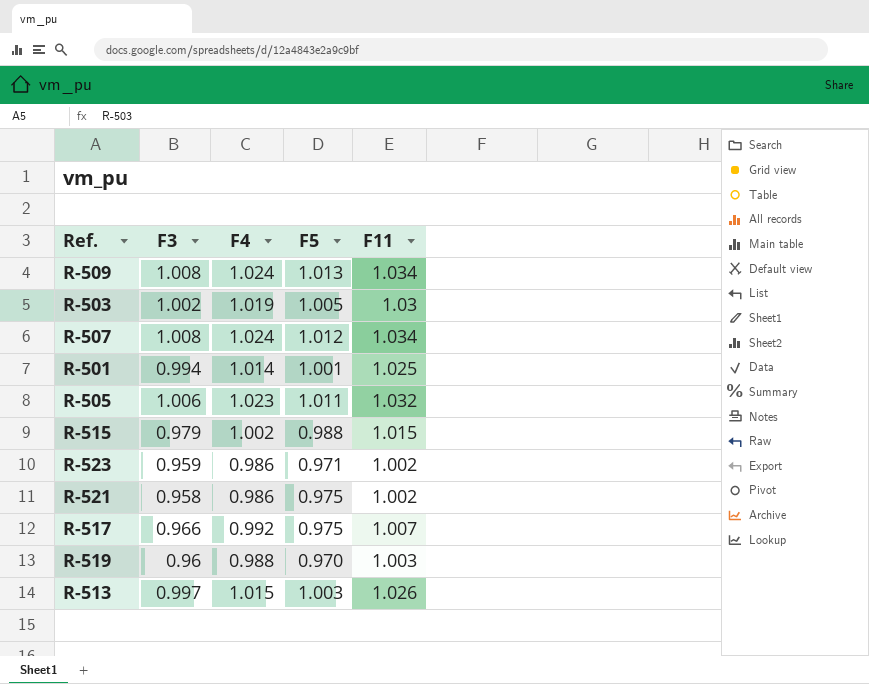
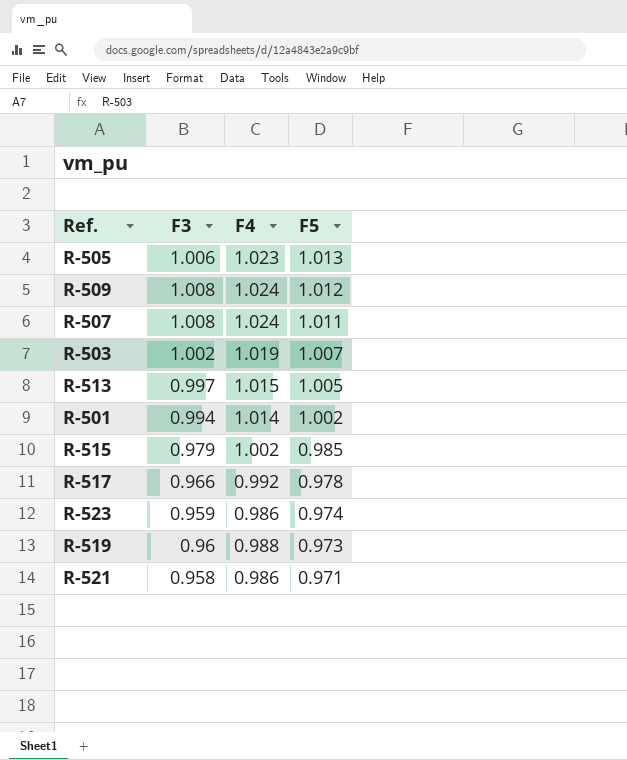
row order: none -> F5 descending
column F11 | position: 5 -> none
R-505 | F5: 1.011 -> 1.013
R-509 | F5: 1.013 -> 1.012
R-507 | F5: 1.012 -> 1.011
R-503 | F5: 1.005 -> 1.007
R-513 | F5: 1.003 -> 1.005
R-501 | F5: 1.001 -> 1.002
R-515 | F5: 0.988 -> 0.985
R-517 | F5: 0.975 -> 0.978
R-523 | F5: 0.971 -> 0.974
R-519 | F5: 0.970 -> 0.973
R-521 | F5: 0.975 -> 0.971

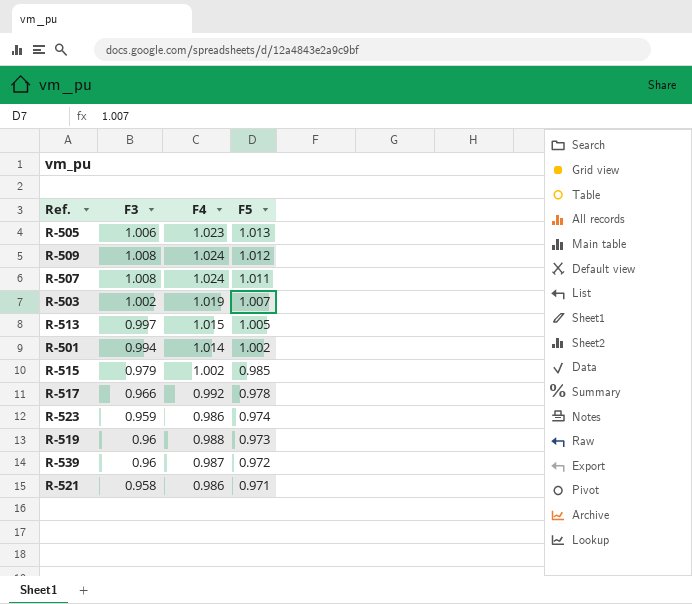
row R-539: none -> 0.96 | 0.987 | 0.972

